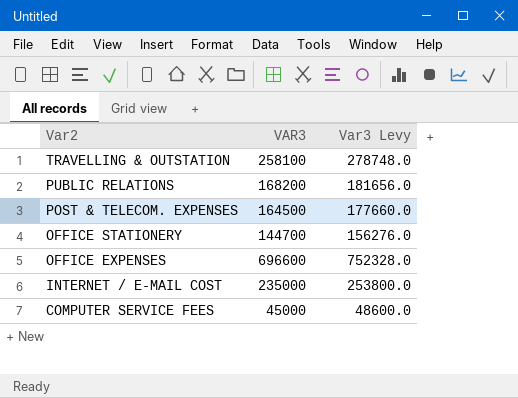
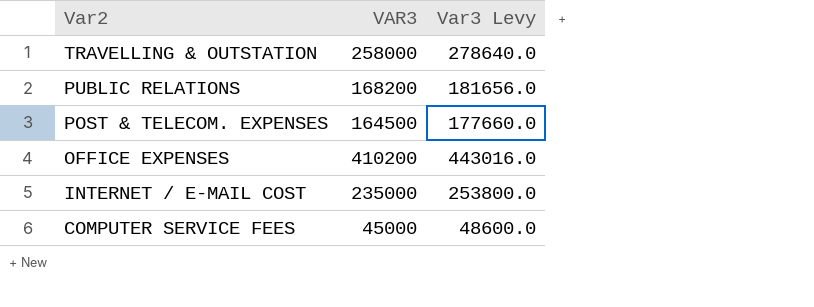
row OFFICE STATIONERY: 144700 | 156276.0 -> none
TRAVELLING & OUTSTATION | VAR3: 258100 -> 258000
TRAVELLING & OUTSTATION | Var3 Levy: 278748.0 -> 278640.0
OFFICE EXPENSES | VAR3: 696600 -> 410200
OFFICE EXPENSES | Var3 Levy: 752328.0 -> 443016.0

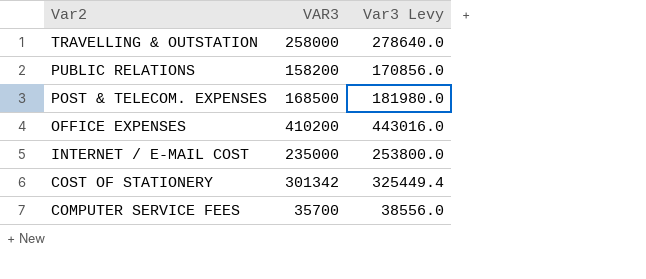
PUBLIC RELATIONS | VAR3: 168200 -> 158200
PUBLIC RELATIONS | Var3 Levy: 181656.0 -> 170856.0
POST & TELECOM. EXPENSES | VAR3: 164500 -> 168500
POST & TELECOM. EXPENSES | Var3 Levy: 177660.0 -> 181980.0
row COST OF STATIONERY: none -> 301342 | 325449.4
COMPUTER SERVICE FEES | VAR3: 45000 -> 35700
COMPUTER SERVICE FEES | Var3 Levy: 48600.0 -> 38556.0

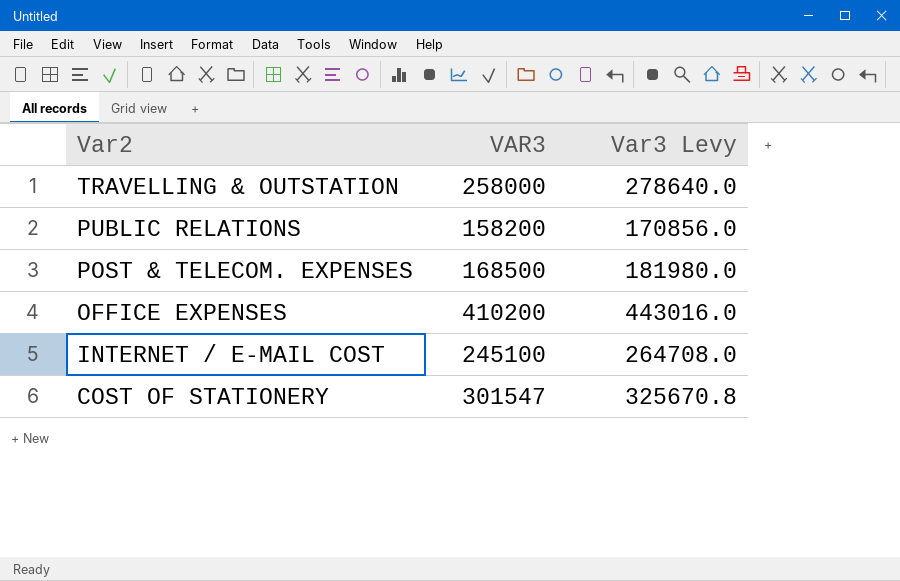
row COMPUTER SERVICE FEES: 35700 | 38556.0 -> none
INTERNET / E-MAIL COST | VAR3: 235000 -> 245100
INTERNET / E-MAIL COST | Var3 Levy: 253800.0 -> 264708.0
COST OF STATIONERY | VAR3: 301342 -> 301547
COST OF STATIONERY | Var3 Levy: 325449.4 -> 325670.8

